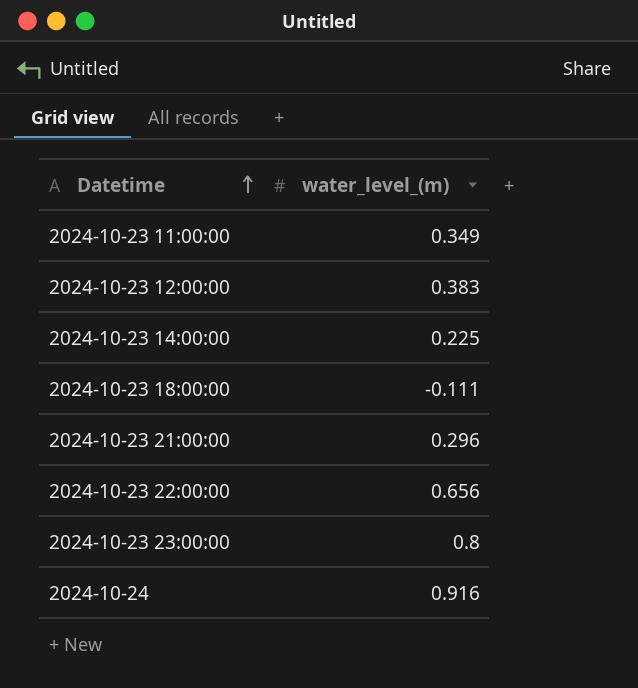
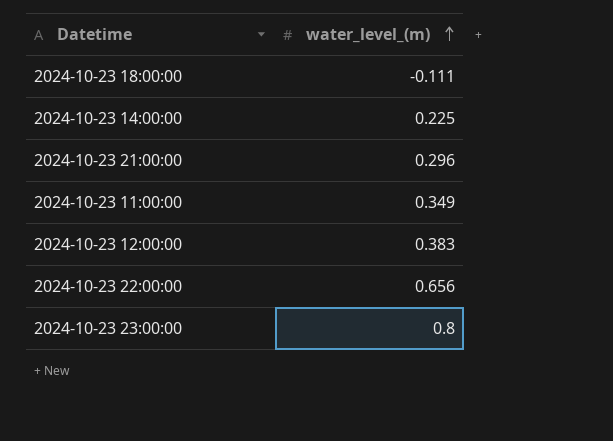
row order: Datetime ascending -> water_level_(m) ascending
row 2024-10-24: 0.916 -> none

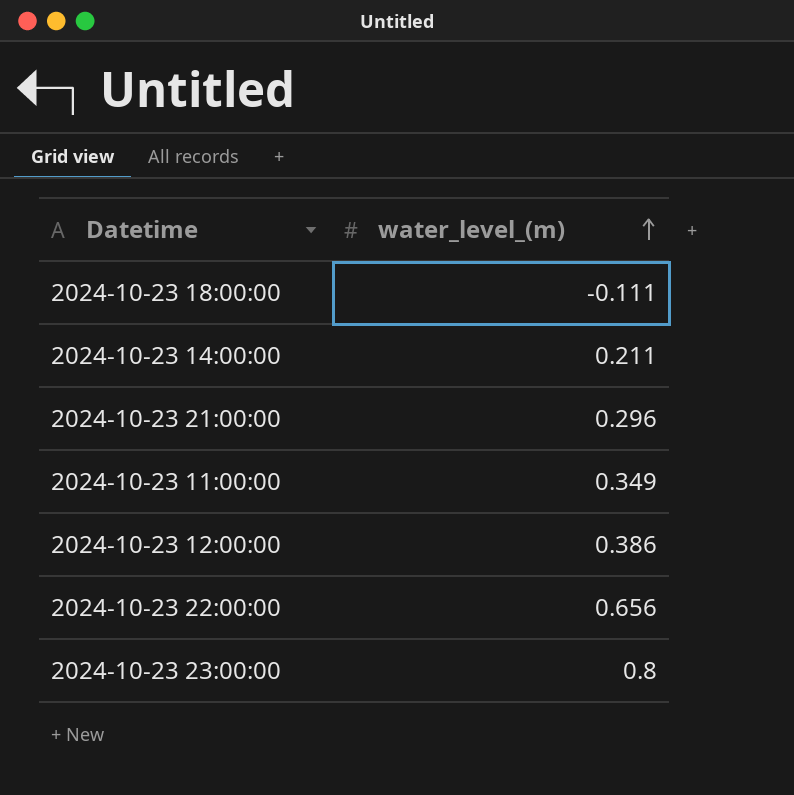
2024-10-23 14:00:00 | water_level_(m): 0.225 -> 0.211
2024-10-23 12:00:00 | water_level_(m): 0.383 -> 0.386

